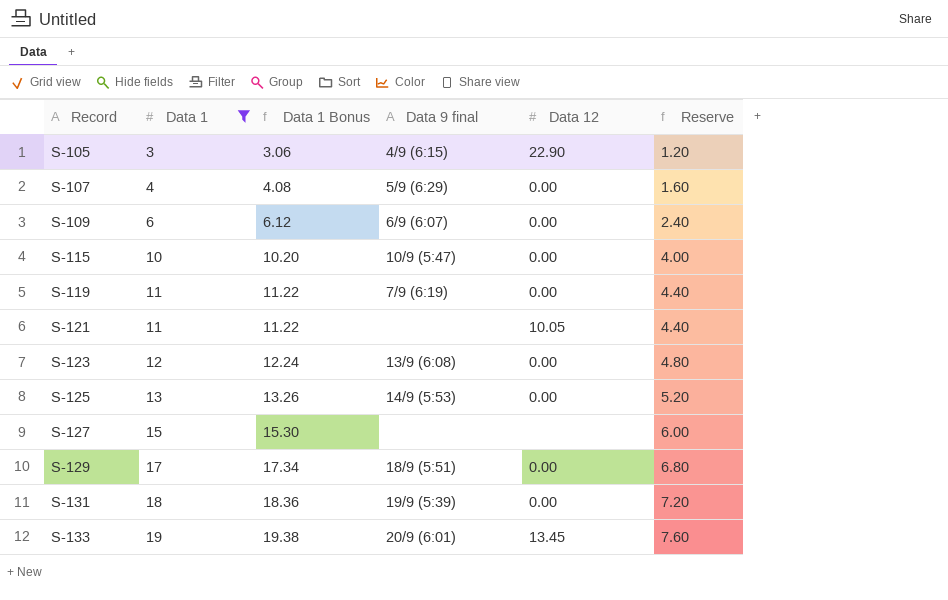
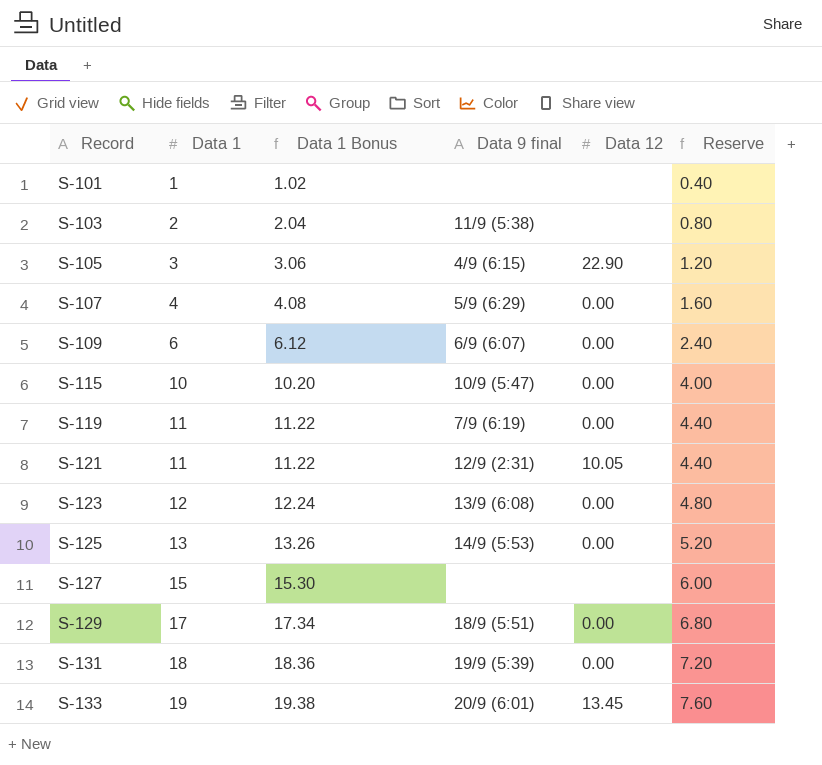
filter: Data 1 >= 3 -> none
S-121 | Data 9 final: none -> 12/9 (2:31)

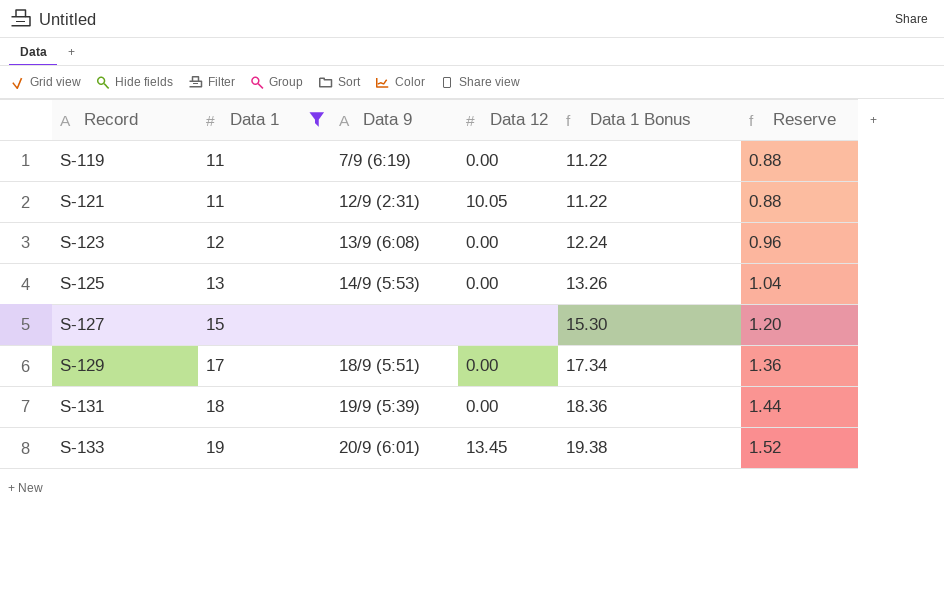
filter: none -> Data 1 >= 11
column name: Data 9 final -> Data 9
column Data 1 Bonus | position: 3 -> 5
column Reserve | formula: [Data 1] * 0.4 -> [Data 1] * 0.08

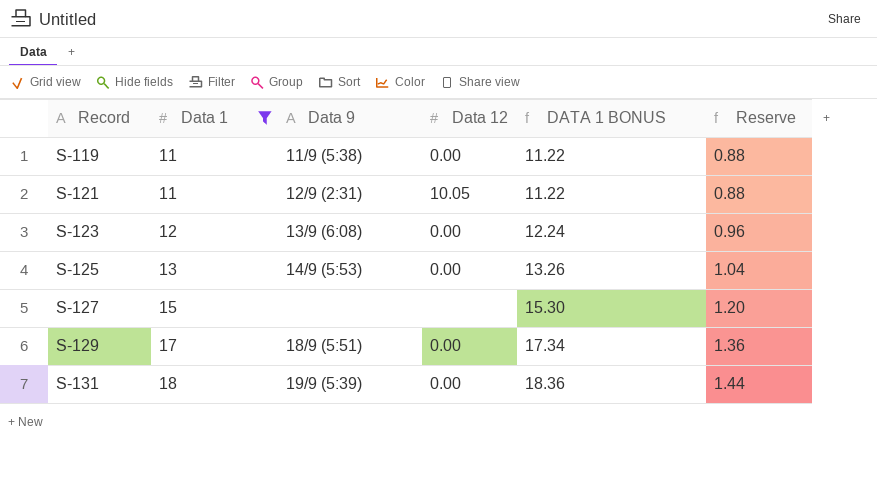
column name: Data 1 Bonus -> DATA 1 BONUS
row S-133: 19 | 20/9 (6:01) | 13.45 | 19.38 | 1.52 -> none
S-119 | Data 9: 7/9 (6:19) -> 11/9 (5:38)

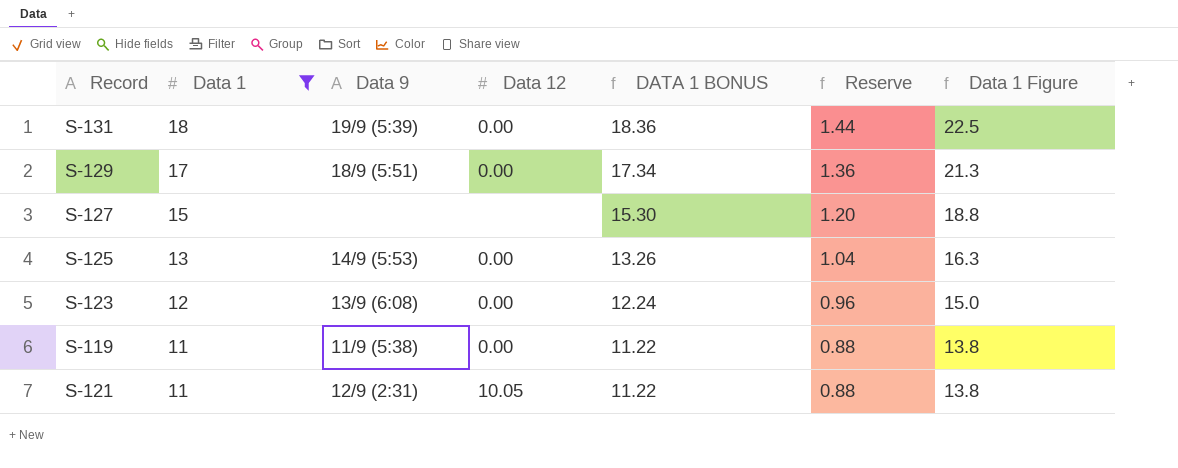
row order: Record ascending -> Data 1 descending
column Data 1 Figure | formula: none -> [Data 1] * 1.25

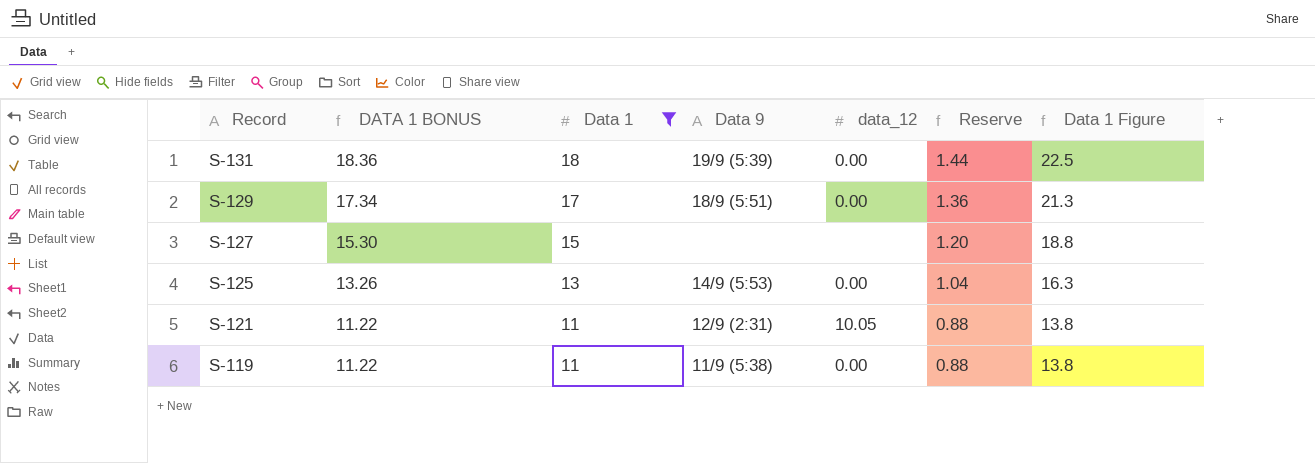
row order: Data 1 descending -> Record descending
column DATA 1 BONUS | position: 5 -> 2
column name: Data 12 -> data_12
row S-123: 12 | 13/9 (6:08) | 0.00 | 12.24 | 0.96 | 15.0 -> none

